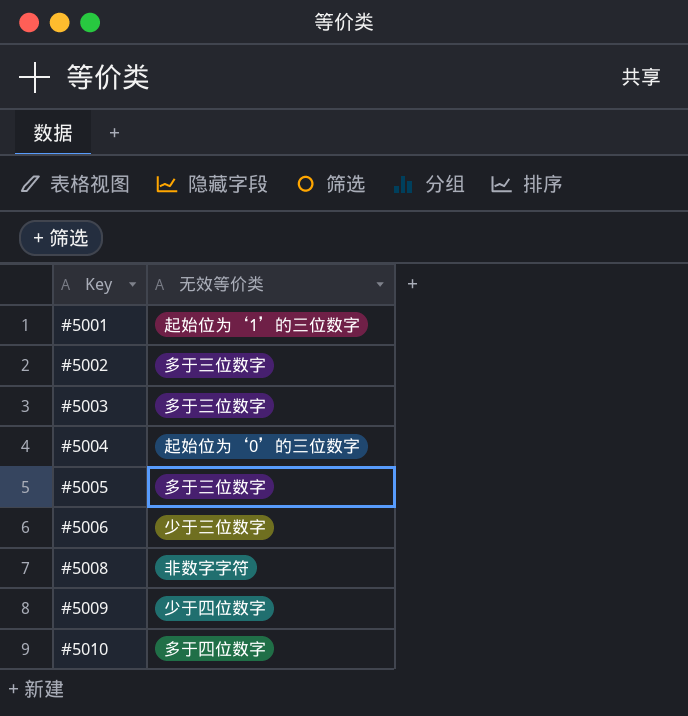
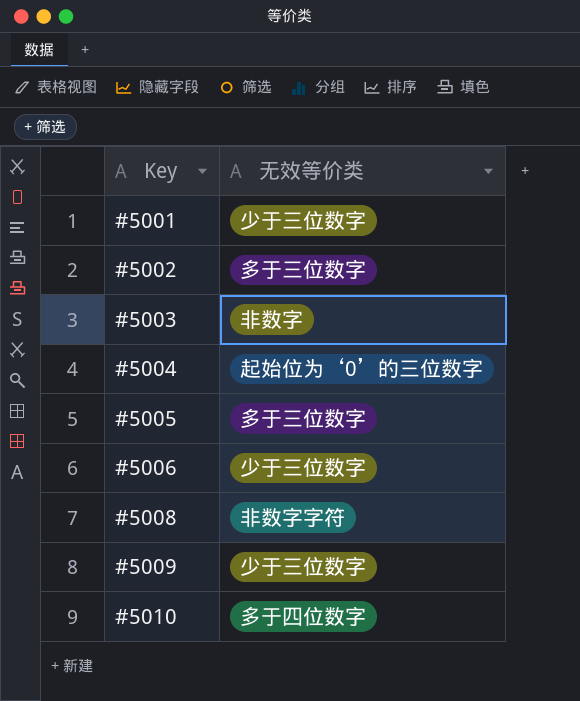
#5001 | 无效等价类: 起始位为‘1’的三位数字 -> 少于三位数字
#5003 | 无效等价类: 多于三位数字 -> 非数字
#5009 | 无效等价类: 少于四位数字 -> 少于三位数字

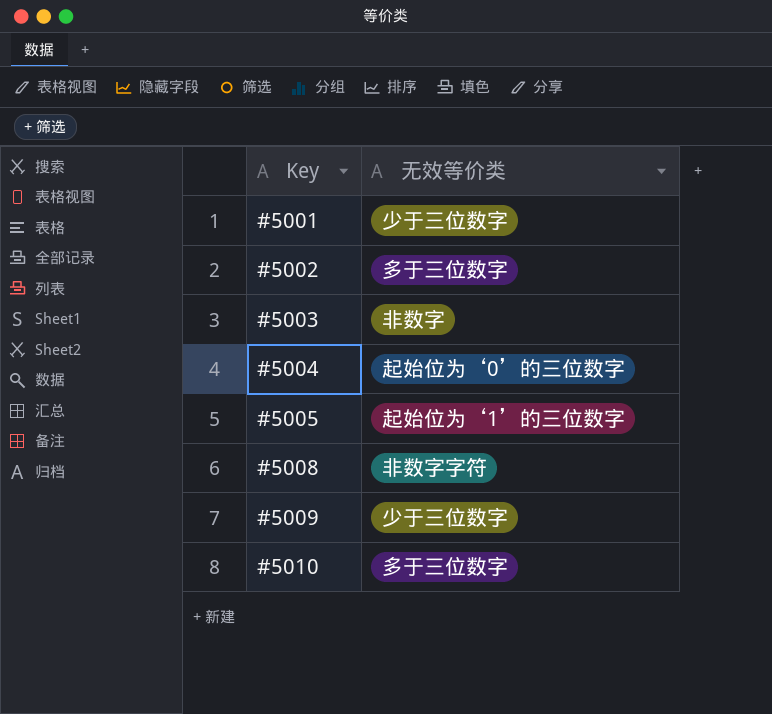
row #5006: 少于三位数字 -> none
#5005 | 无效等价类: 多于三位数字 -> 起始位为‘1’的三位数字
#5010 | 无效等价类: 多于四位数字 -> 多于三位数字

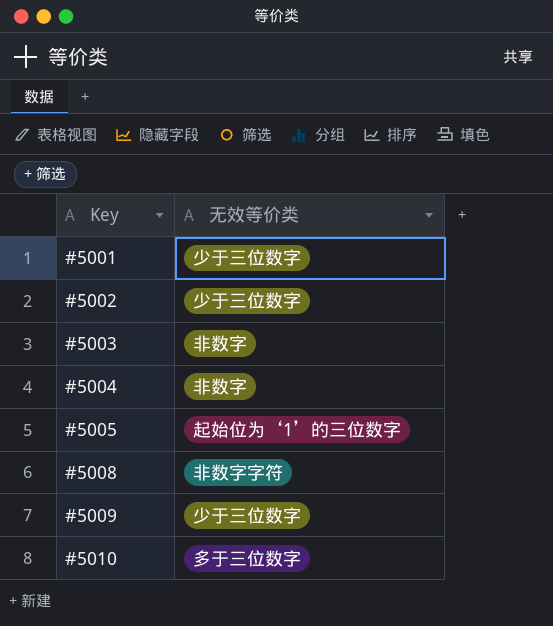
#5002 | 无效等价类: 多于三位数字 -> 少于三位数字
#5004 | 无效等价类: 起始位为‘0’的三位数字 -> 非数字

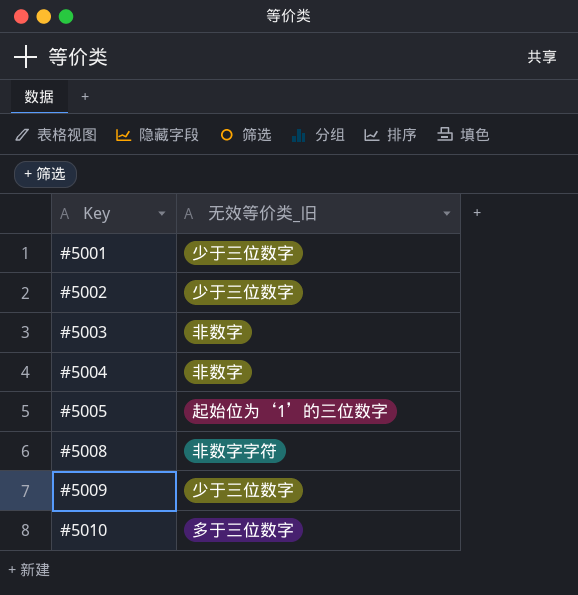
column name: 无效等价类 -> 无效等价类_旧

